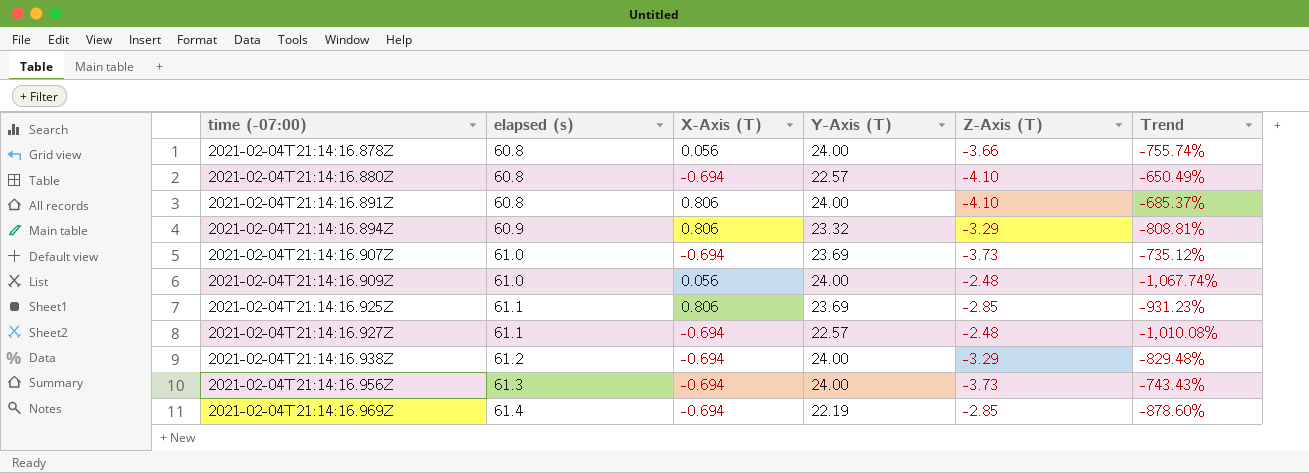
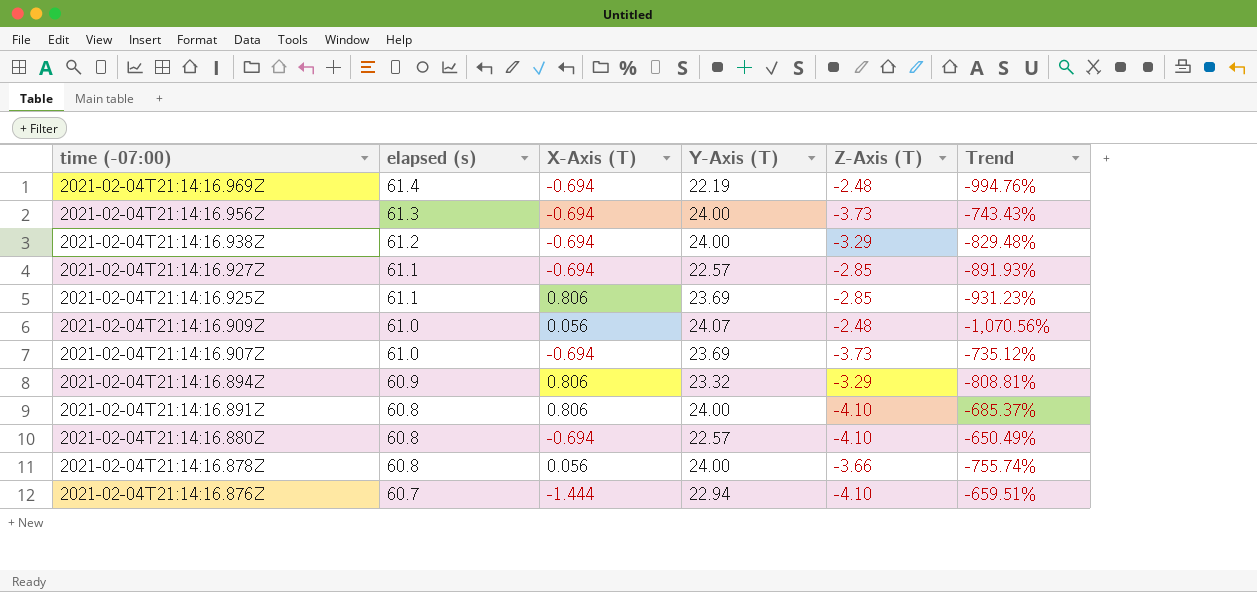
row order: time (-07:00) ascending -> time (-07:00) descending
2021-02-04T21:14:16.969Z | Z-Axis (T): -2.85 -> -2.48
2021-02-04T21:14:16.969Z | Trend: -878.60% -> -994.76%
2021-02-04T21:14:16.927Z | Z-Axis (T): -2.48 -> -2.85
2021-02-04T21:14:16.927Z | Trend: -1,010.08% -> -891.93%
2021-02-04T21:14:16.909Z | Y-Axis (T): 24.00 -> 24.07
2021-02-04T21:14:16.909Z | Trend: -1,067.74% -> -1,070.56%
row 2021-02-04T21:14:16.876Z: none -> 60.7 | -1.444 | 22.94 | -4.10 | -659.51%

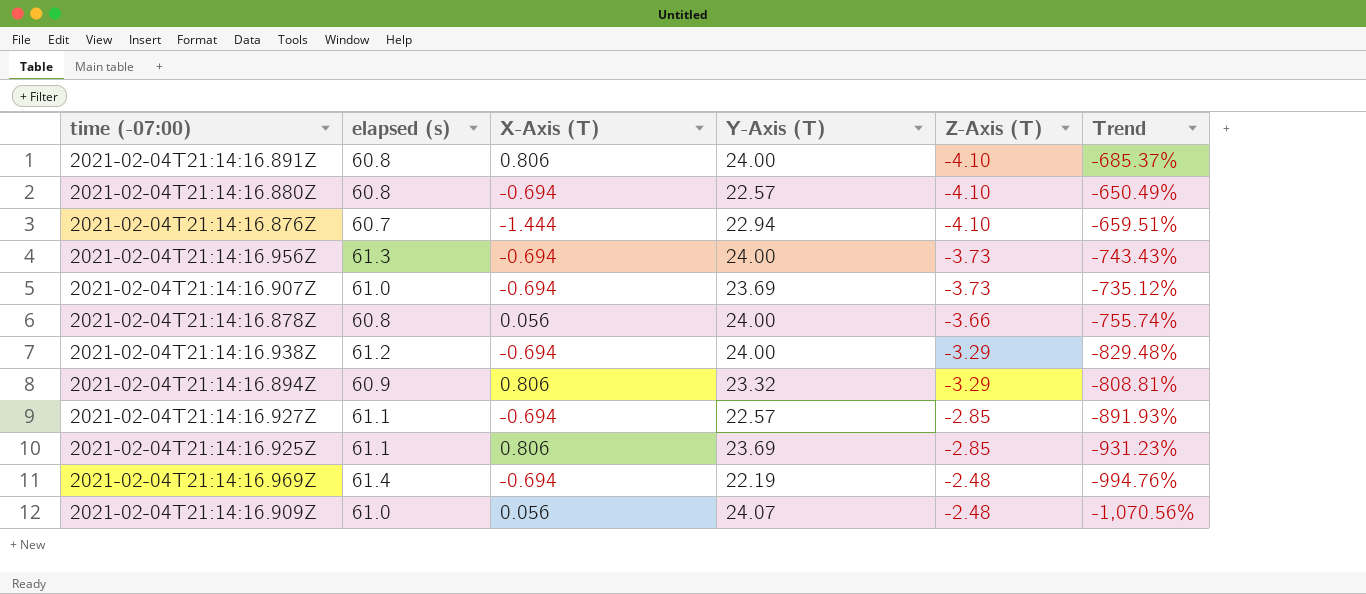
row order: time (-07:00) descending -> Z-Axis (T) ascending

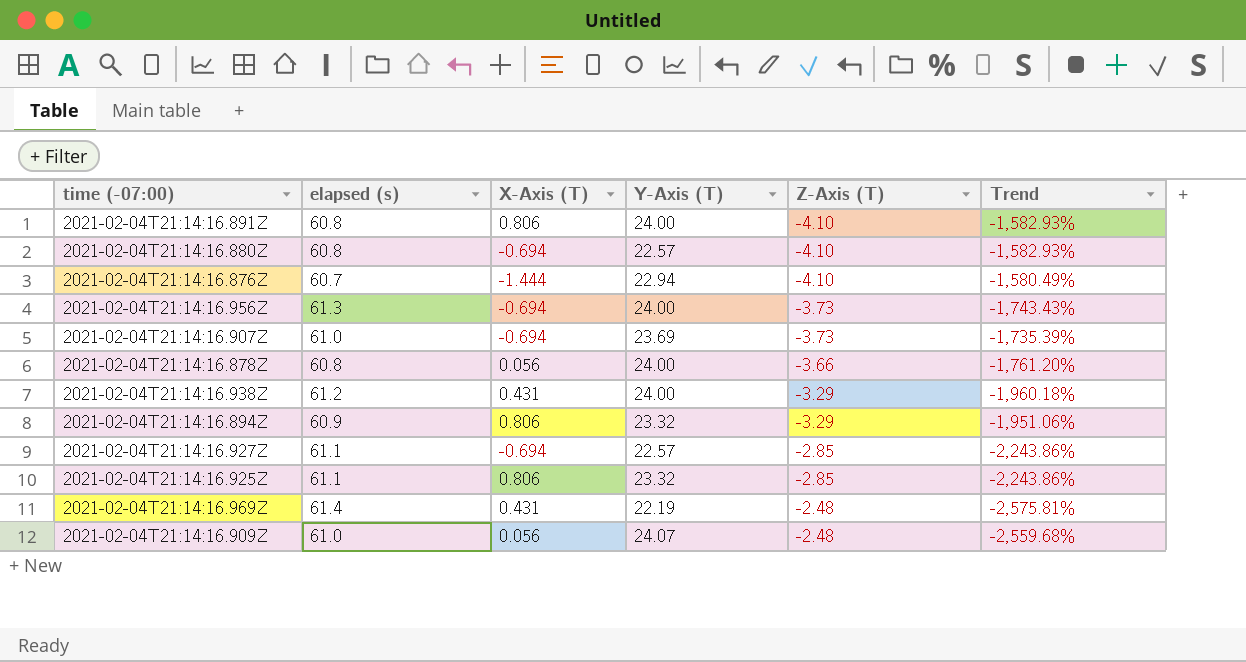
column Trend | formula: ([Y-Axis (T)] - [Z-Axis (T)]) / [Z-Axis (T)] -> ([elapsed (s)] - [Z-Axis (T)]) / [Z-Axis (T)]
2021-02-04T21:14:16.938Z | X-Axis (T): -0.694 -> 0.431
2021-02-04T21:14:16.925Z | Y-Axis (T): 23.69 -> 23.32
2021-02-04T21:14:16.969Z | X-Axis (T): -0.694 -> 0.431

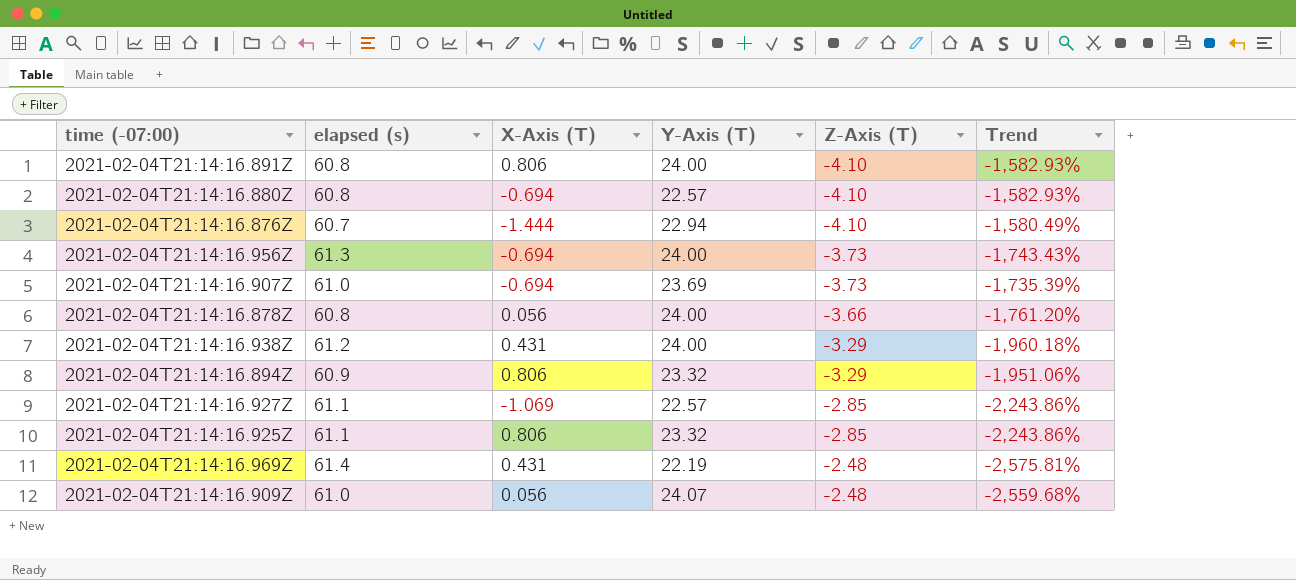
2021-02-04T21:14:16.927Z | X-Axis (T): -0.694 -> -1.069

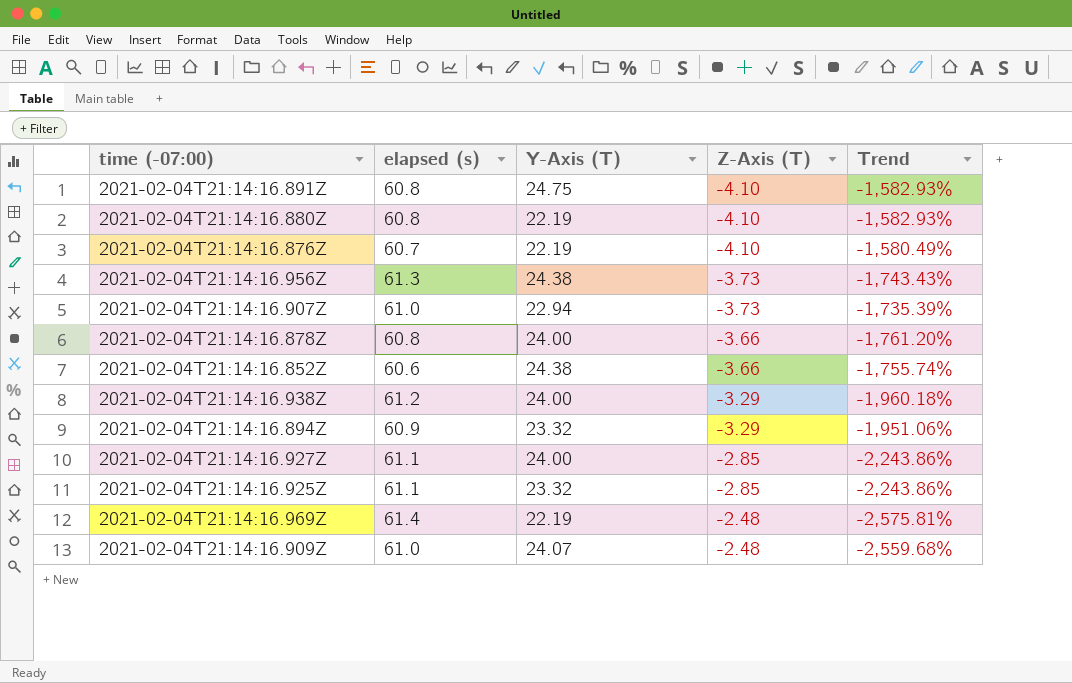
column X-Axis (T) | position: 3 -> none
2021-02-04T21:14:16.891Z | Y-Axis (T): 24.00 -> 24.75
2021-02-04T21:14:16.880Z | Y-Axis (T): 22.57 -> 22.19
2021-02-04T21:14:16.876Z | Y-Axis (T): 22.94 -> 22.19
2021-02-04T21:14:16.956Z | Y-Axis (T): 24.00 -> 24.38
2021-02-04T21:14:16.907Z | Y-Axis (T): 23.69 -> 22.94
row 2021-02-04T21:14:16.852Z: none -> 60.6 | 24.38 | -3.66 | -1,755.74%
2021-02-04T21:14:16.927Z | Y-Axis (T): 22.57 -> 24.00

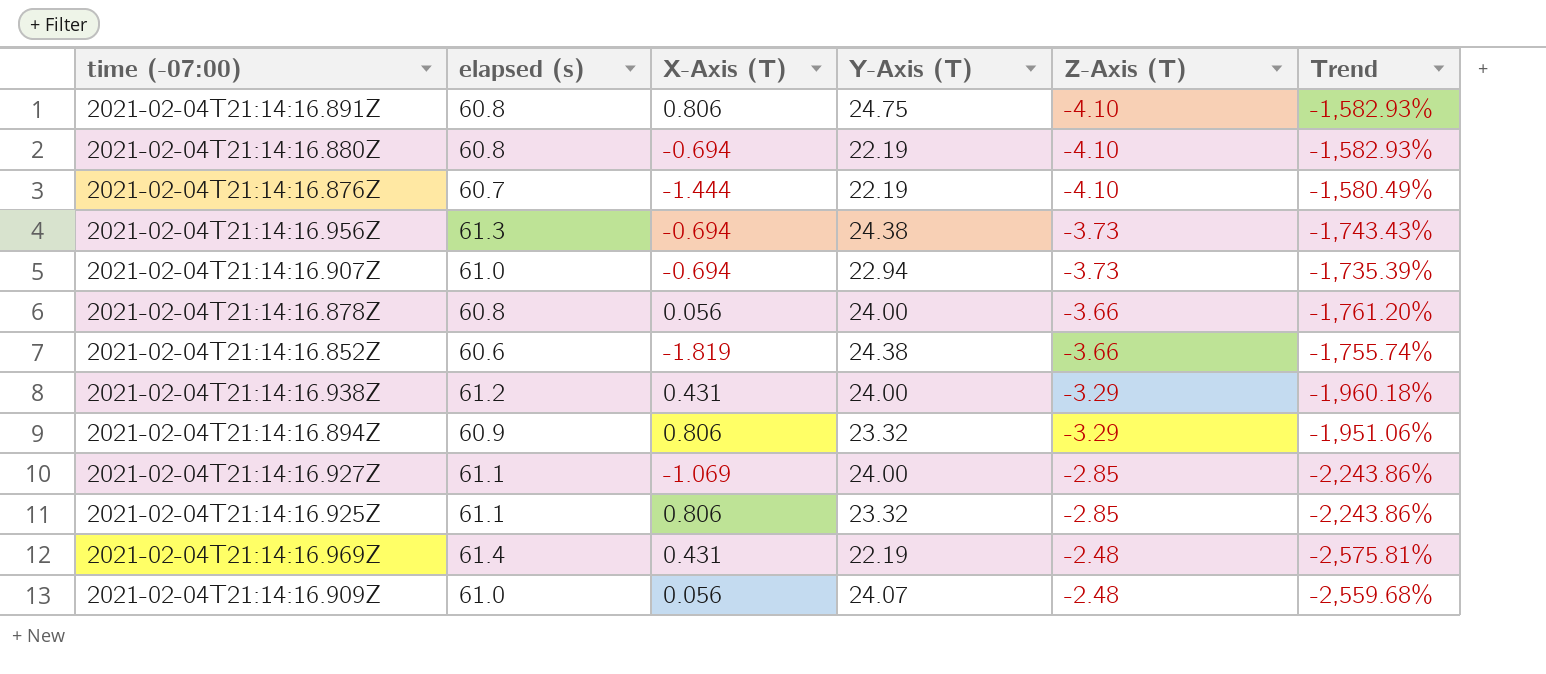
column X-Axis (T) | position: none -> 3

